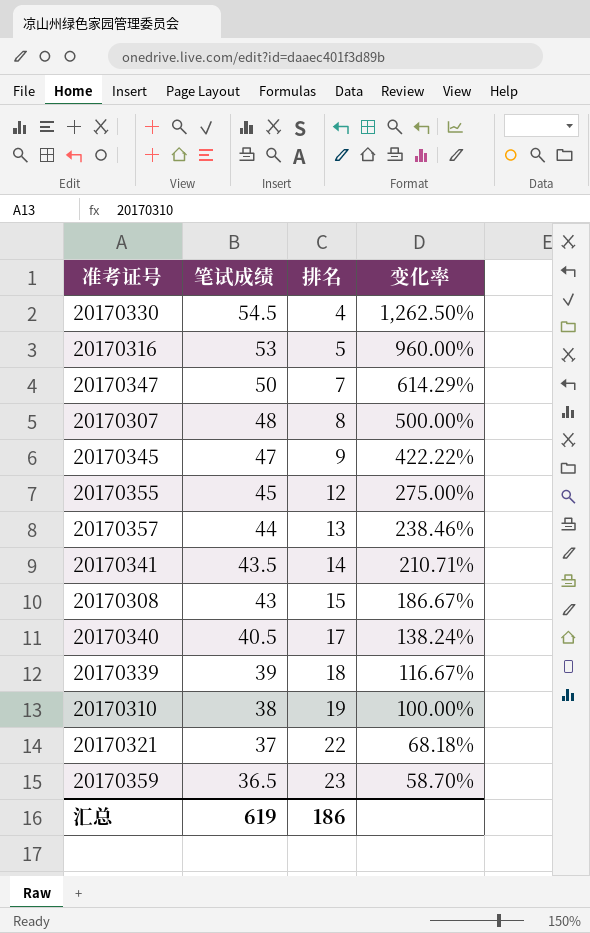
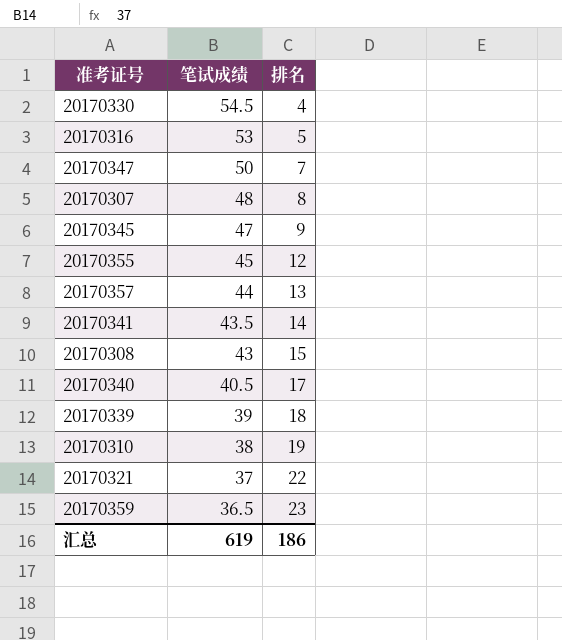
column 变化率 | formula: ([笔试成绩] - [排名]) / [排名] -> none

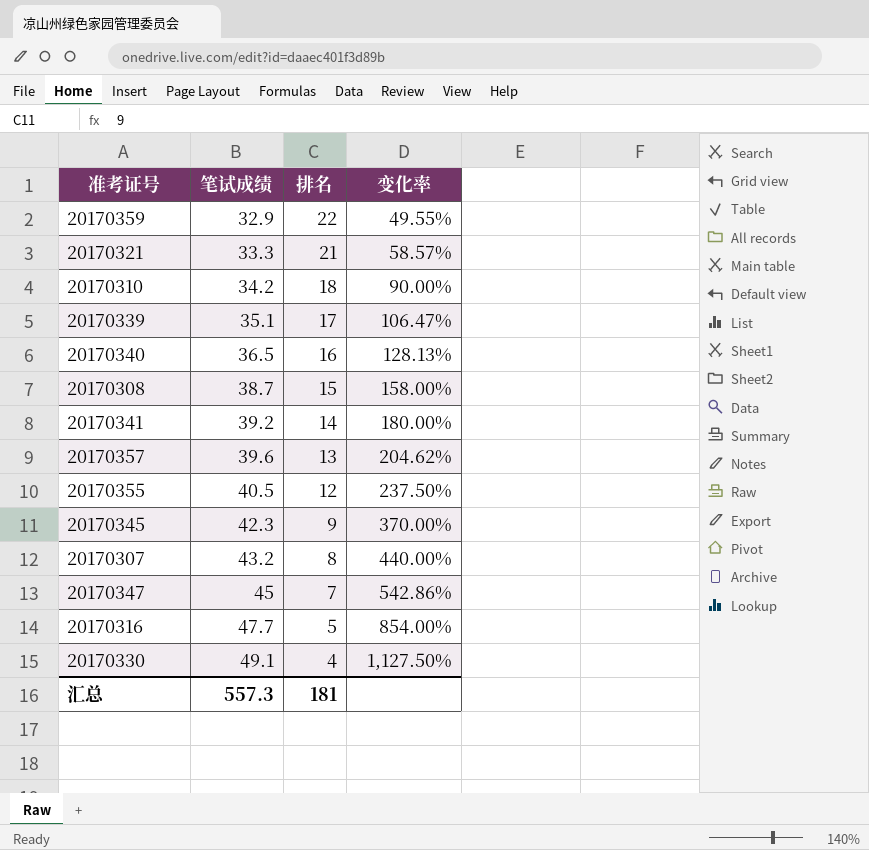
row order: 笔试成绩 descending -> 笔试成绩 ascending
column 变化率 | formula: none -> ([笔试成绩] - [排名]) / [排名]
20170359 | 笔试成绩: 36.5 -> 32.9
20170359 | 排名: 23 -> 22
20170321 | 笔试成绩: 37 -> 33.3
20170321 | 排名: 22 -> 21
20170310 | 笔试成绩: 38 -> 34.2
20170310 | 排名: 19 -> 18
20170339 | 笔试成绩: 39 -> 35.1
20170339 | 排名: 18 -> 17
20170340 | 笔试成绩: 40.5 -> 36.5
20170340 | 排名: 17 -> 16
20170308 | 笔试成绩: 43 -> 38.7
20170341 | 笔试成绩: 43.5 -> 39.2
20170357 | 笔试成绩: 44 -> 39.6
20170355 | 笔试成绩: 45 -> 40.5
20170345 | 笔试成绩: 47 -> 42.3
20170307 | 笔试成绩: 48 -> 43.2
20170347 | 笔试成绩: 50 -> 45
20170316 | 笔试成绩: 53 -> 47.7
20170330 | 笔试成绩: 54.5 -> 49.1
汇总 | 笔试成绩: 619 -> 557.3
汇总 | 排名: 186 -> 181

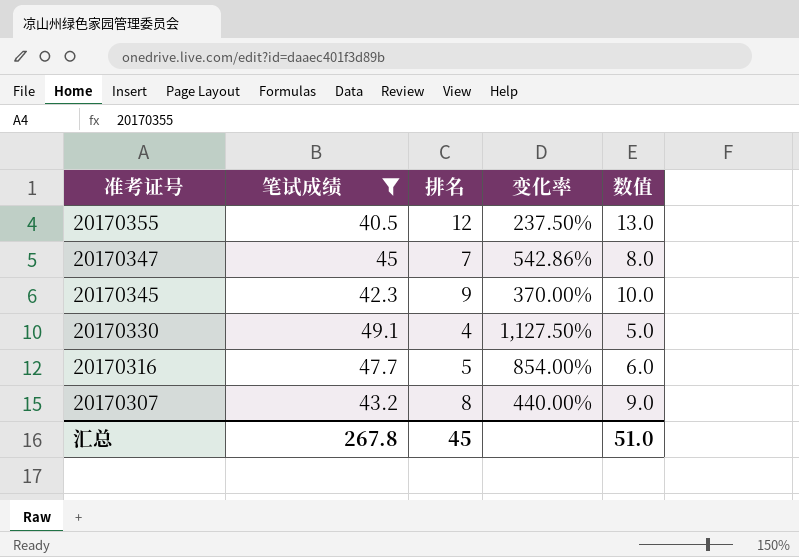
filter: none -> 笔试成绩 >= 40.5
row order: 笔试成绩 ascending -> 准考证号 descending
column 数值 | formula: none -> [排名] + 1
汇总 | 笔试成绩: 557.3 -> 267.8
汇总 | 排名: 181 -> 45

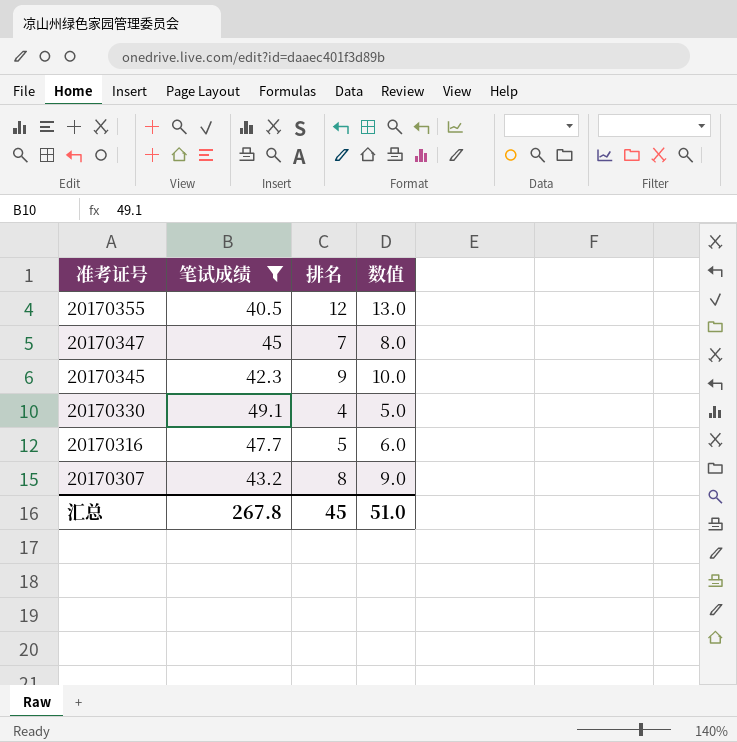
column 变化率 | formula: ([笔试成绩] - [排名]) / [排名] -> none

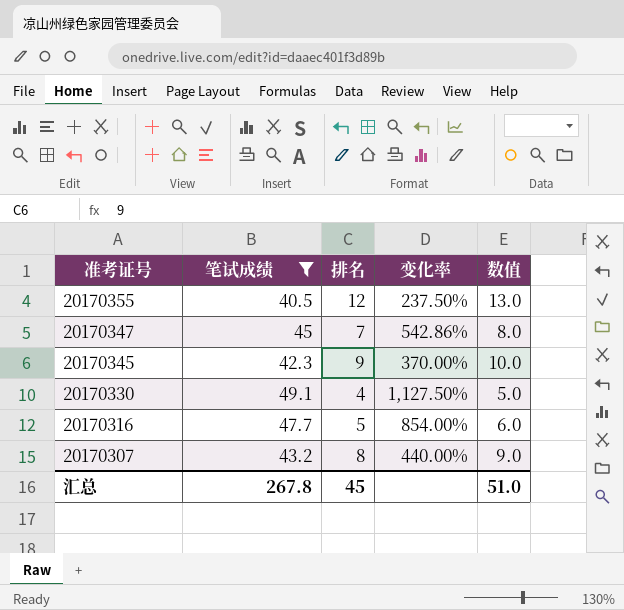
column 变化率 | formula: none -> ([笔试成绩] - [排名]) / [排名]

